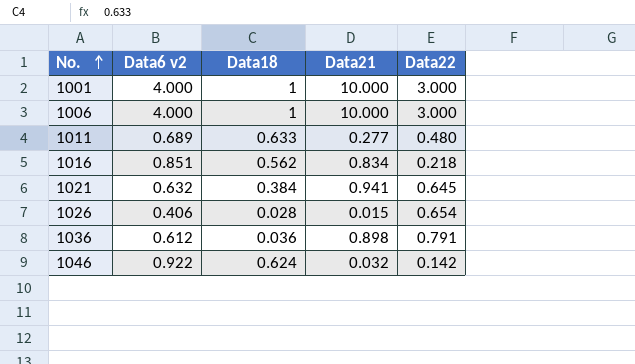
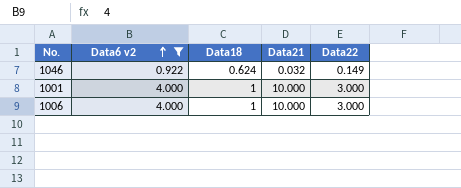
filter: none -> Data6 v2 >= 0.922
row order: No. ascending -> Data6 v2 ascending
1046 | Data22: 0.142 -> 0.149

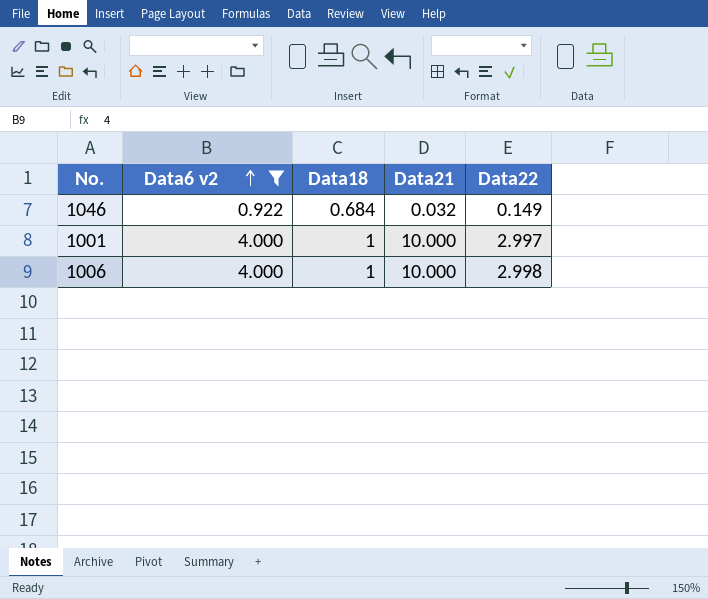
1046 | Data18: 0.624 -> 0.684
1001 | Data22: 3.000 -> 2.997
1006 | Data22: 3.000 -> 2.998

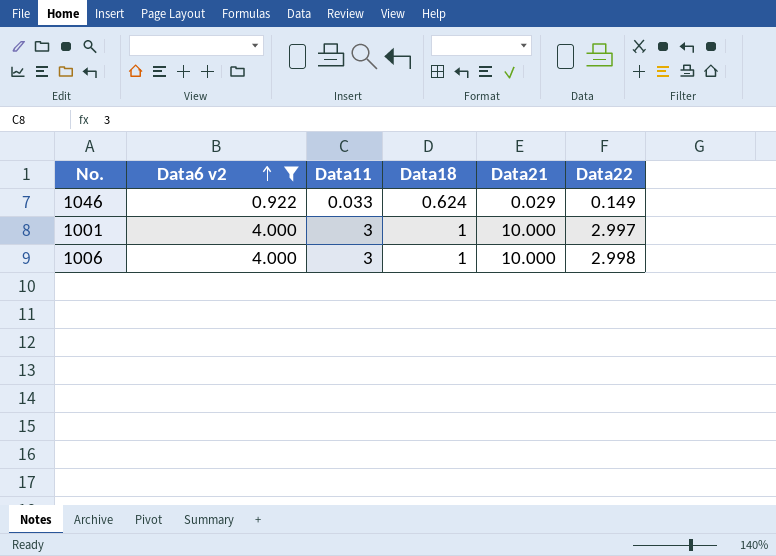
column Data11 | position: none -> 3
1046 | Data18: 0.684 -> 0.624
1046 | Data21: 0.032 -> 0.029

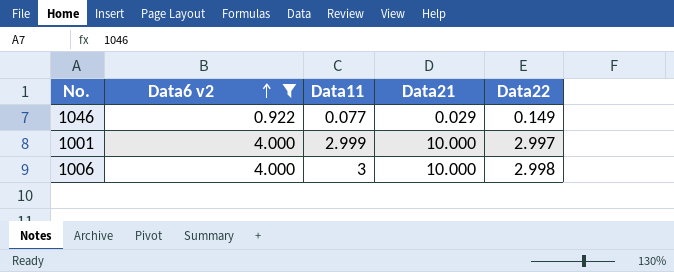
column Data18 | position: 4 -> none
1046 | Data11: 0.033 -> 0.077
1001 | Data11: 3 -> 2.999

